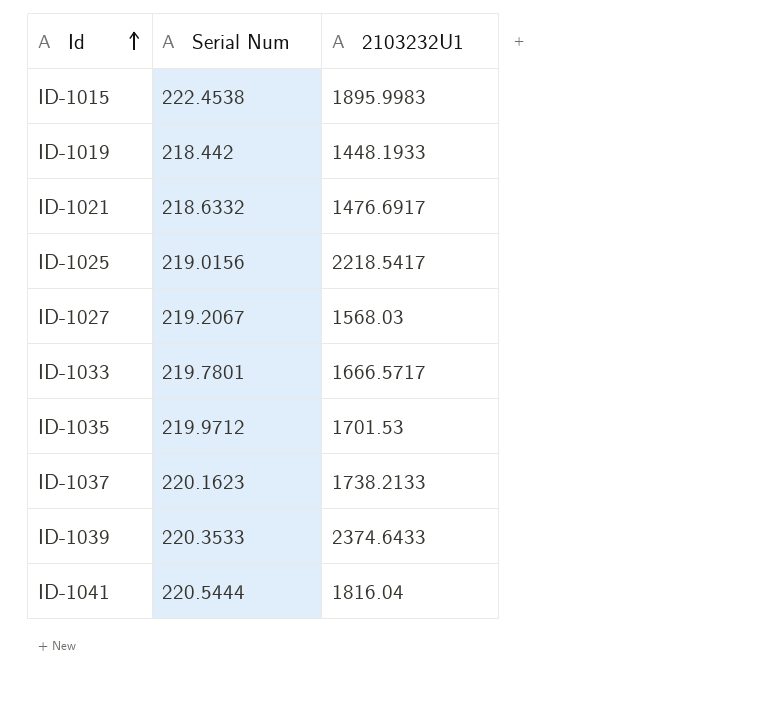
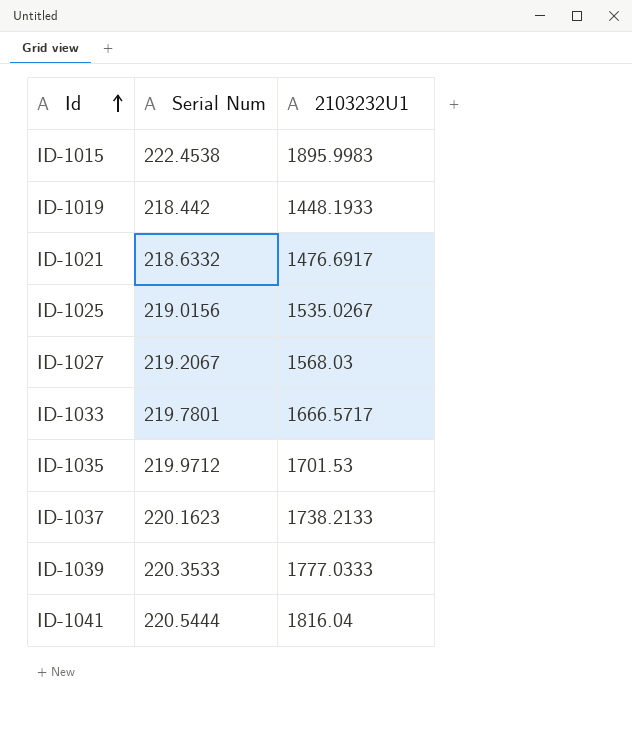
ID-1025 | 2103232U1: 2218.5417 -> 1535.0267
ID-1039 | 2103232U1: 2374.6433 -> 1777.0333

